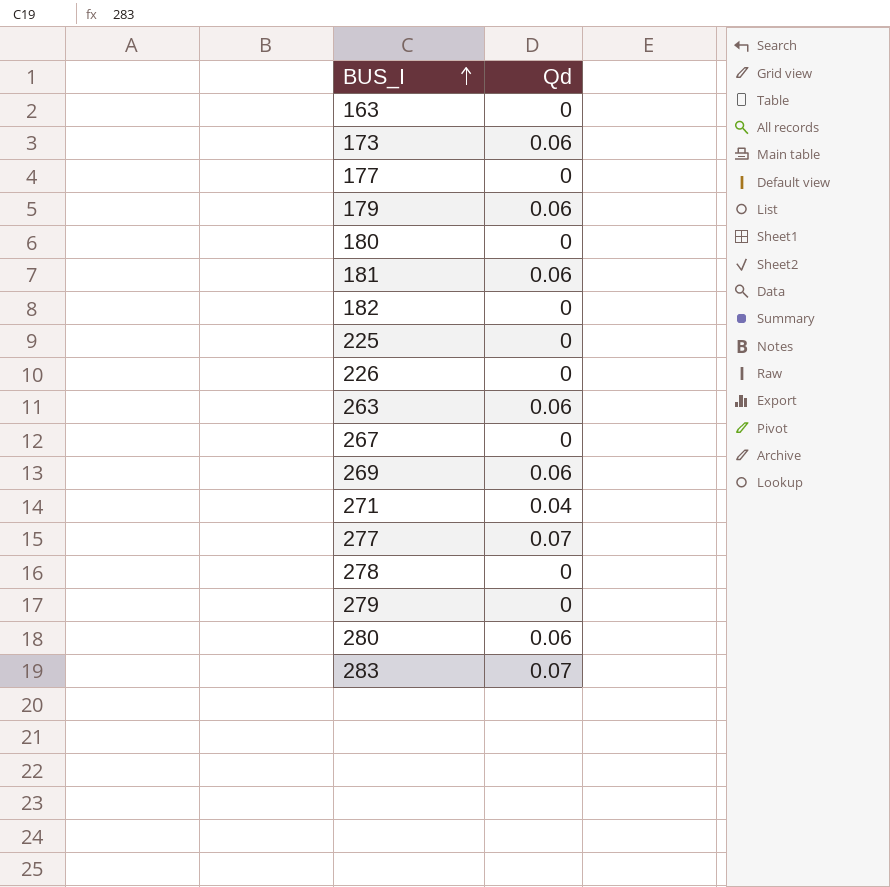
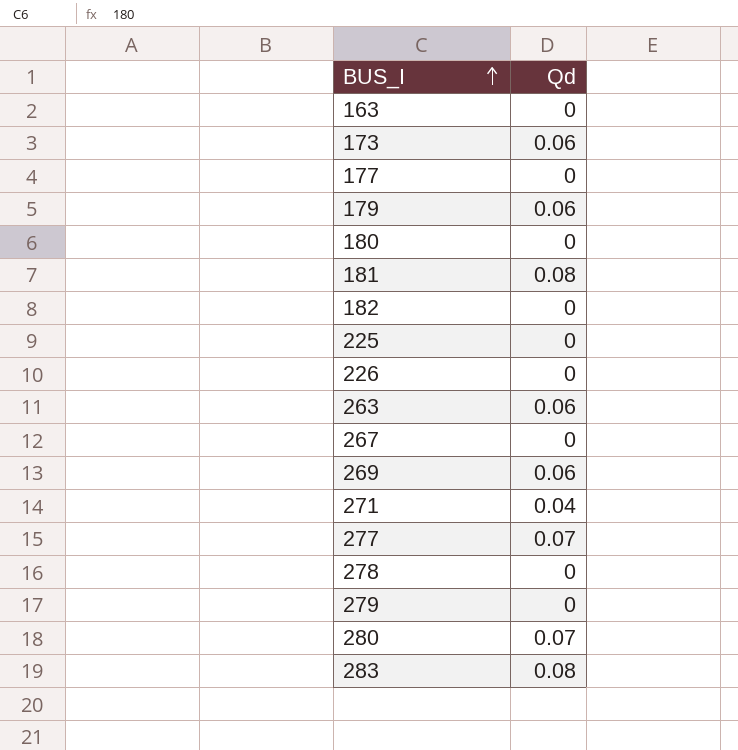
181 | Qd: 0.06 -> 0.08
280 | Qd: 0.06 -> 0.07
283 | Qd: 0.07 -> 0.08

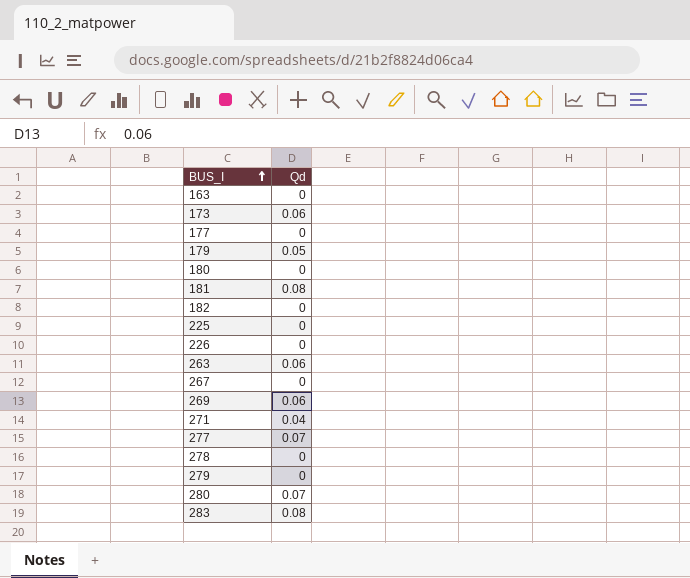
179 | Qd: 0.06 -> 0.05

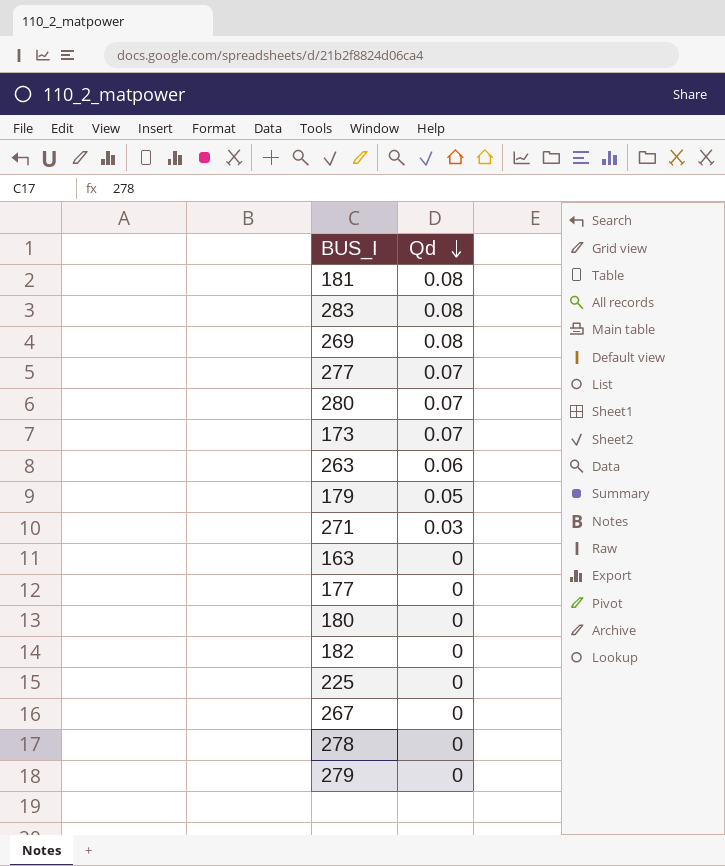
row order: BUS_I ascending -> Qd descending
row 226: 0 -> none
269 | Qd: 0.06 -> 0.08
173 | Qd: 0.06 -> 0.07
271 | Qd: 0.04 -> 0.03

